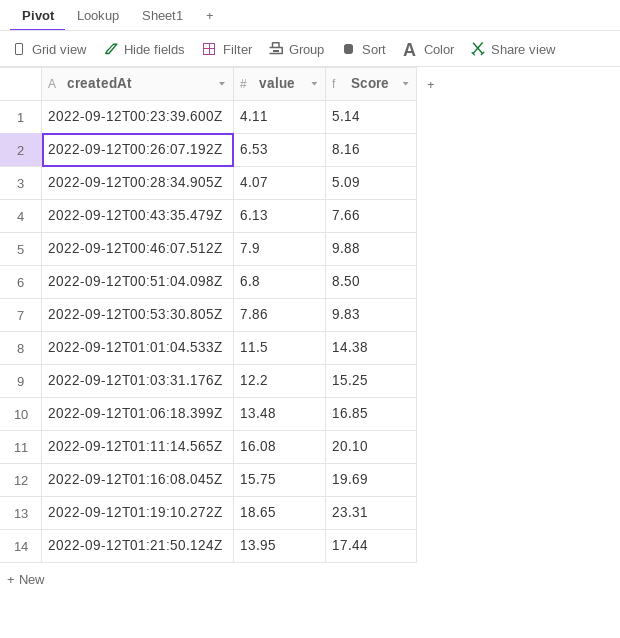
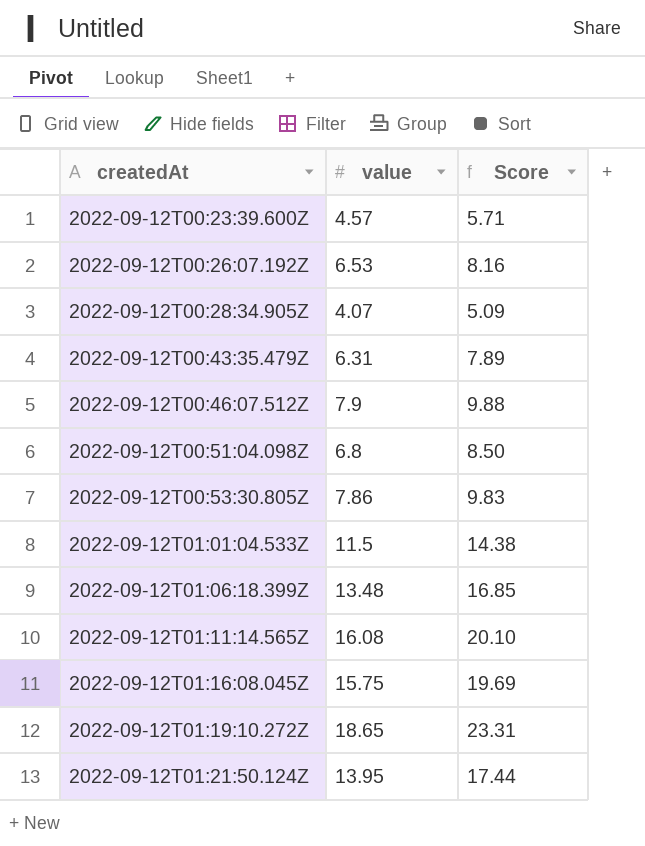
row 2022-09-12T01:03:31.176Z: 12.2 | 15.25 -> none
2022-09-12T00:23:39.600Z | value: 4.11 -> 4.57
2022-09-12T00:23:39.600Z | Score: 5.14 -> 5.71
2022-09-12T00:43:35.479Z | value: 6.13 -> 6.31
2022-09-12T00:43:35.479Z | Score: 7.66 -> 7.89

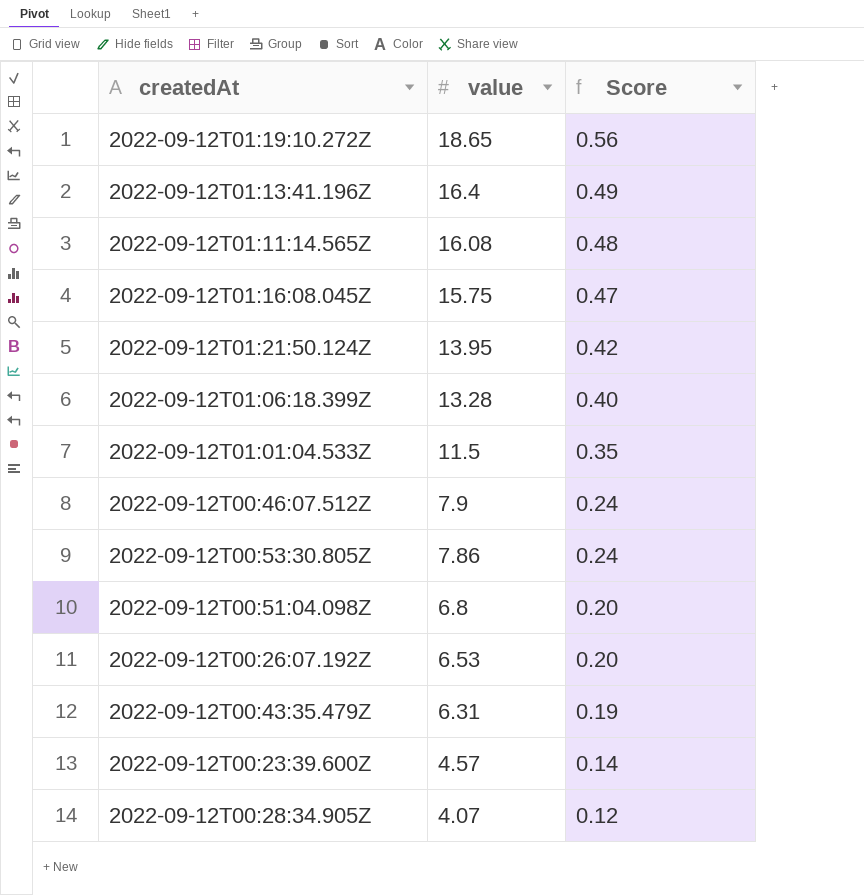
row order: createdAt ascending -> value descending
column Score | formula: [value] * 1.25 -> [value] * 0.03
row 2022-09-12T01:13:41.196Z: none -> 16.4 | 0.49
2022-09-12T01:06:18.399Z | value: 13.48 -> 13.28

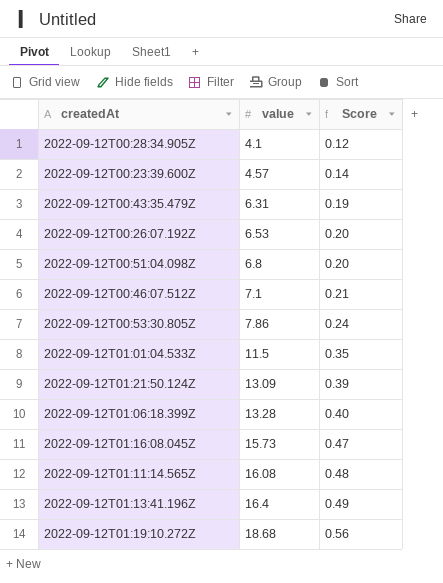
row order: value descending -> value ascending
2022-09-12T00:28:34.905Z | value: 4.07 -> 4.1
2022-09-12T00:46:07.512Z | value: 7.9 -> 7.1
2022-09-12T00:46:07.512Z | Score: 0.24 -> 0.21
2022-09-12T01:21:50.124Z | value: 13.95 -> 13.09
2022-09-12T01:21:50.124Z | Score: 0.42 -> 0.39
2022-09-12T01:16:08.045Z | value: 15.75 -> 15.73
2022-09-12T01:19:10.272Z | value: 18.65 -> 18.68

